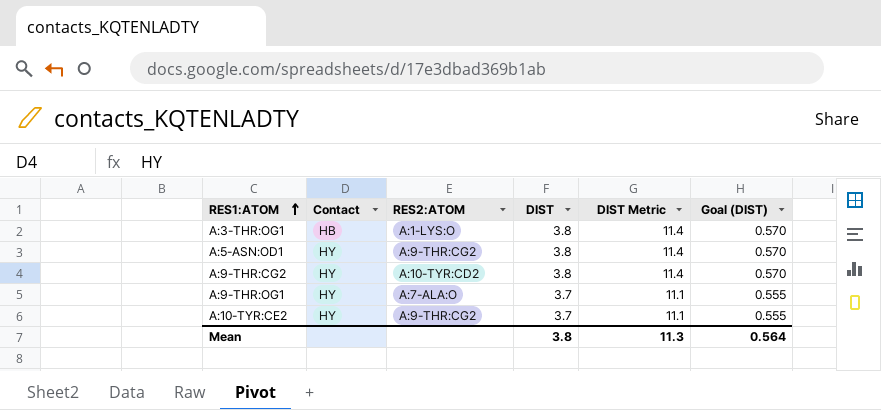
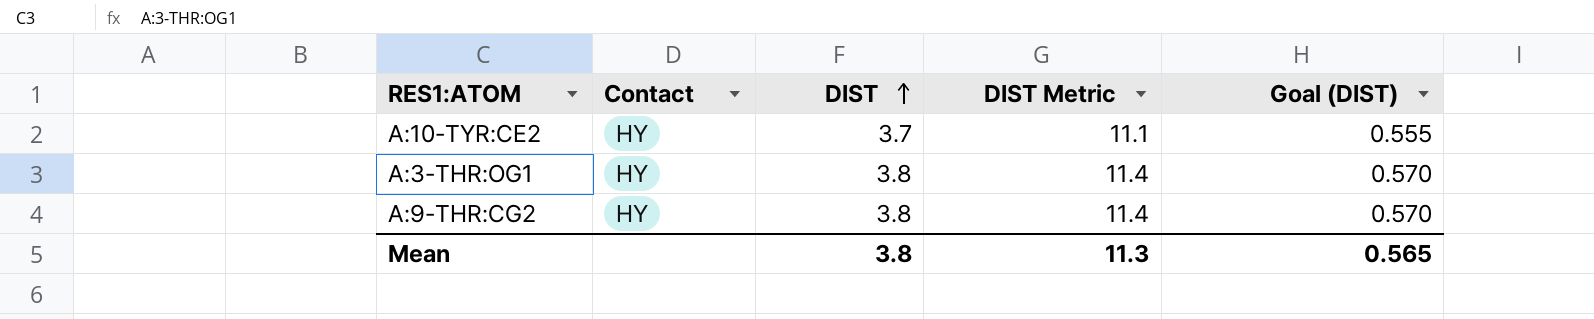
row order: RES1:ATOM ascending -> DIST ascending
column RES2:ATOM | position: 3 -> none
row A:5-ASN:OD1: HY | A:9-THR:CG2 | 3.8 | 11.4 | 0.570 -> none
row A:9-THR:OG1: HY | A:7-ALA:O | 3.7 | 11.1 | 0.555 -> none
A:3-THR:OG1 | Contact: HB -> HY
Mean | Goal (DIST): 0.564 -> 0.565

